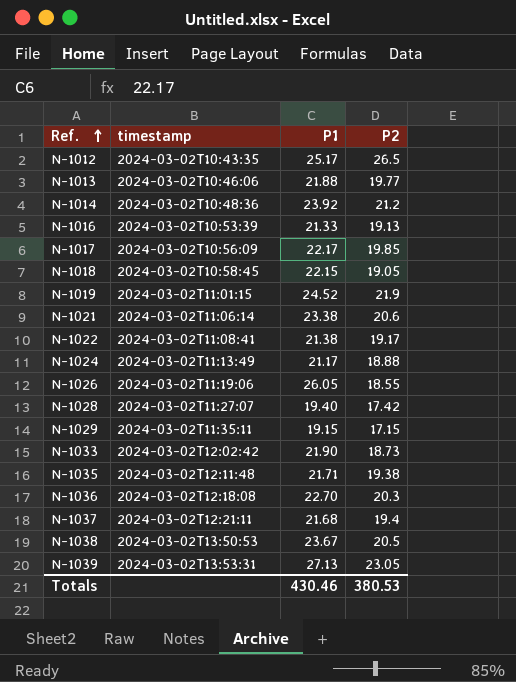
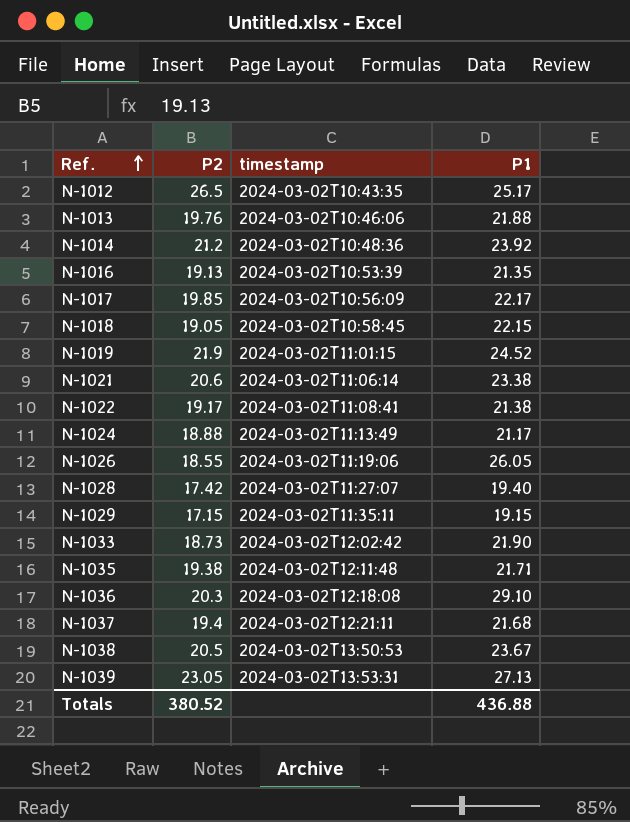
column P2 | position: 4 -> 2
N-1013 | P2: 19.77 -> 19.76
N-1016 | P1: 21.33 -> 21.35
N-1036 | P1: 22.70 -> 29.10
Totals | P2: 380.53 -> 380.52
Totals | P1: 430.46 -> 436.88

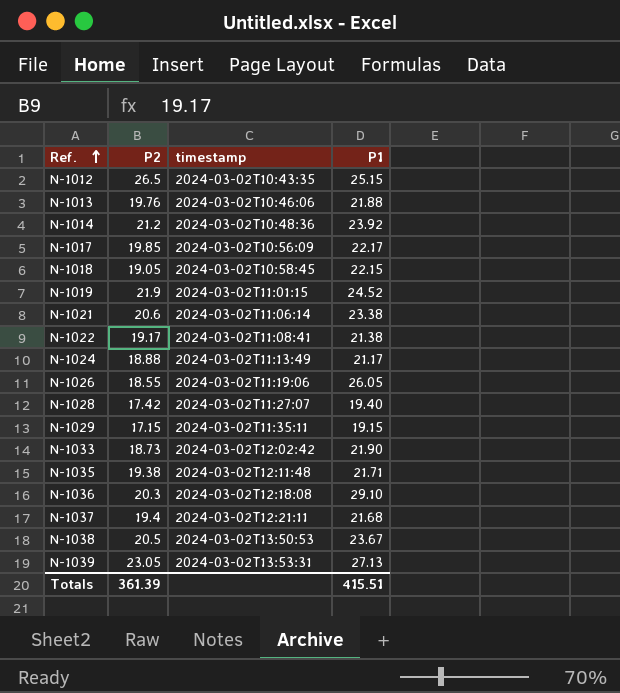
row N-1016: 19.13 | 2024-03-02T10:53:39 | 21.35 -> none
N-1012 | P1: 25.17 -> 25.15
Totals | P2: 380.52 -> 361.39
Totals | P1: 436.88 -> 415.51

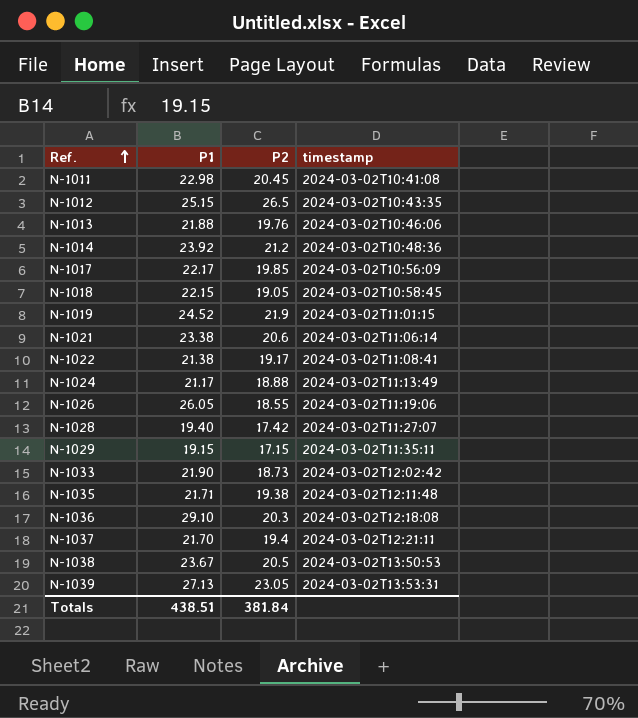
column P1 | position: 4 -> 2
row N-1011: none -> 22.98 | 20.45 | 2024-03-02T10:41:08
N-1037 | P1: 21.68 -> 21.70
Totals | P1: 415.51 -> 438.51
Totals | P2: 361.39 -> 381.84

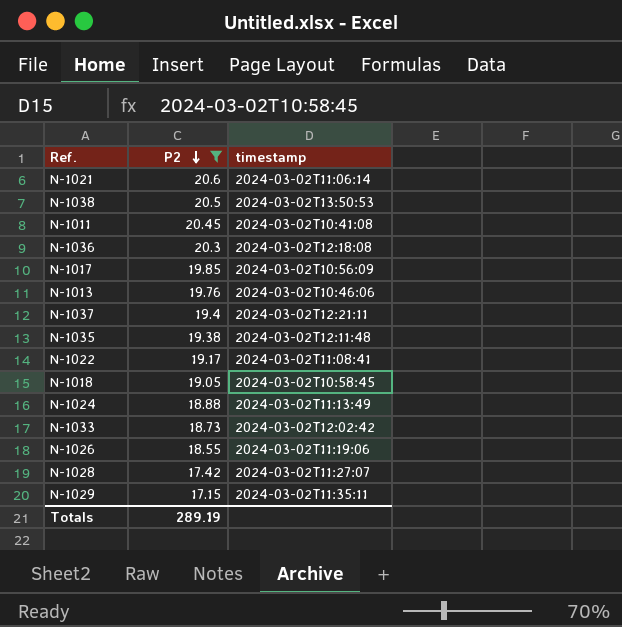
filter: none -> P2 <= 20.6
row order: Ref. ascending -> P2 descending
column P1 | position: 2 -> none
Totals | P2: 381.84 -> 289.19

